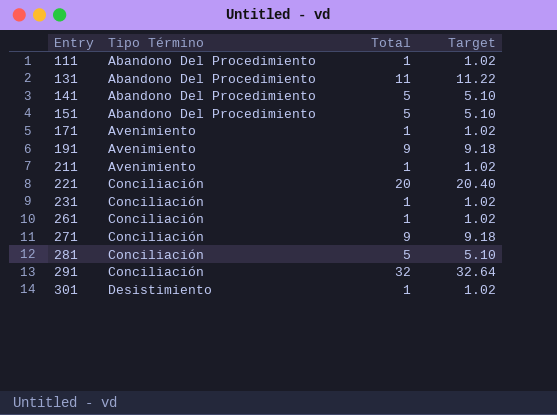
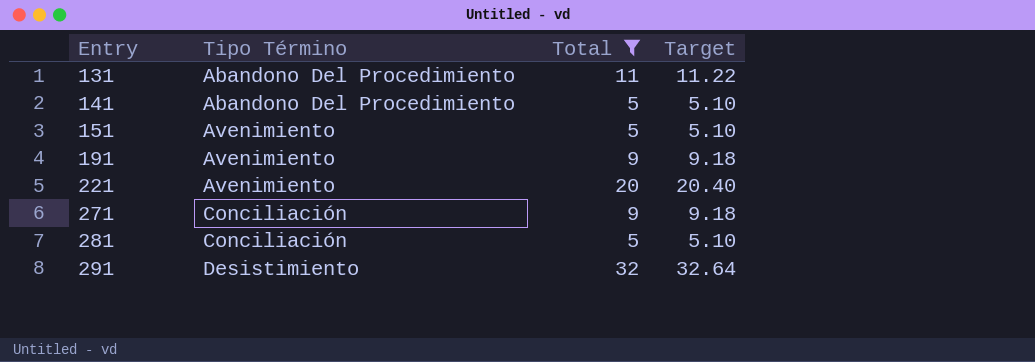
filter: none -> Total != 1
151 | Tipo Término: Abandono Del Procedimiento -> Avenimiento
221 | Tipo Término: Conciliación -> Avenimiento
291 | Tipo Término: Conciliación -> Desistimiento

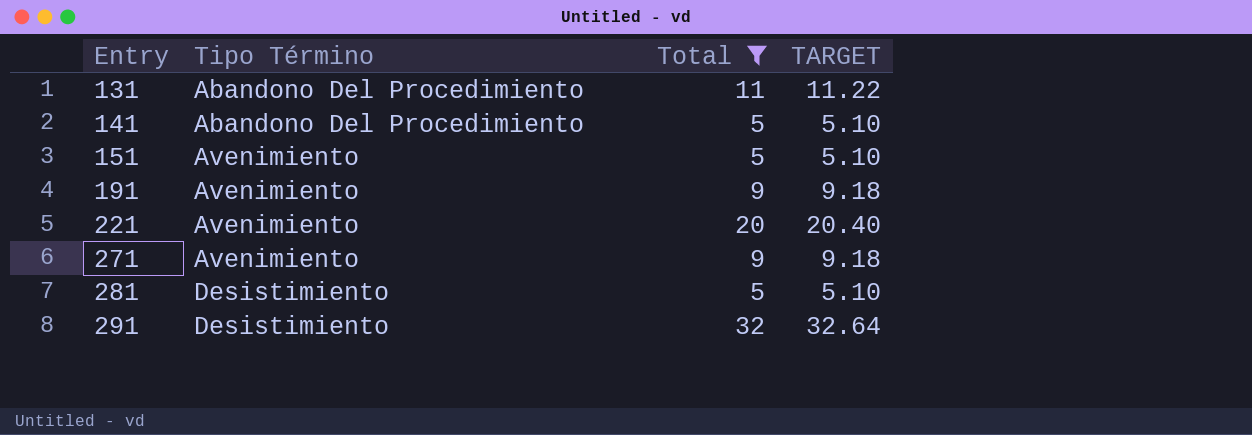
column name: Target -> TARGET
271 | Tipo Término: Conciliación -> Avenimiento
281 | Tipo Término: Conciliación -> Desistimiento

